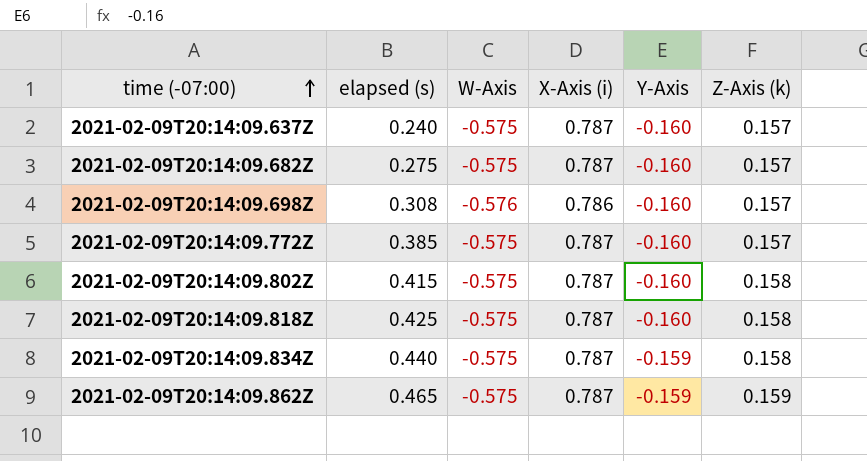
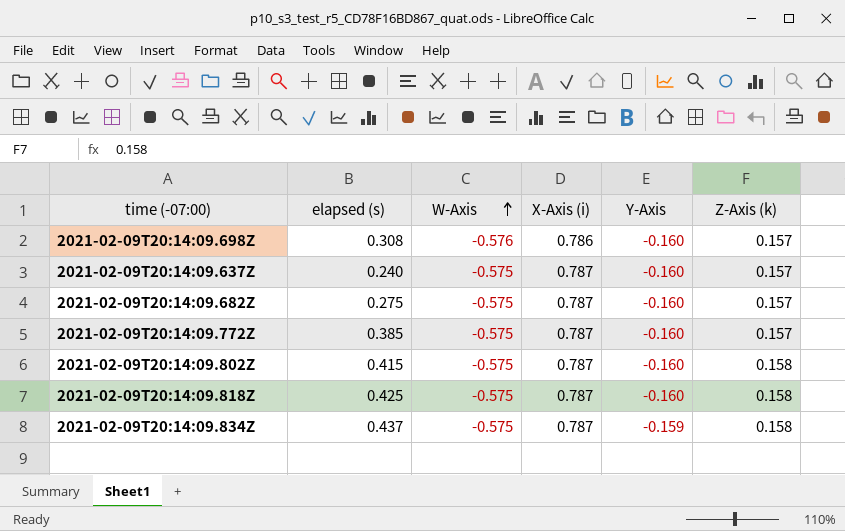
row order: time (-07:00) ascending -> W-Axis ascending
row 2021-02-09T20:14:09.862Z: 0.465 | -0.575 | 0.787 | -0.159 | 0.159 -> none
2021-02-09T20:14:09.834Z | elapsed (s): 0.440 -> 0.437

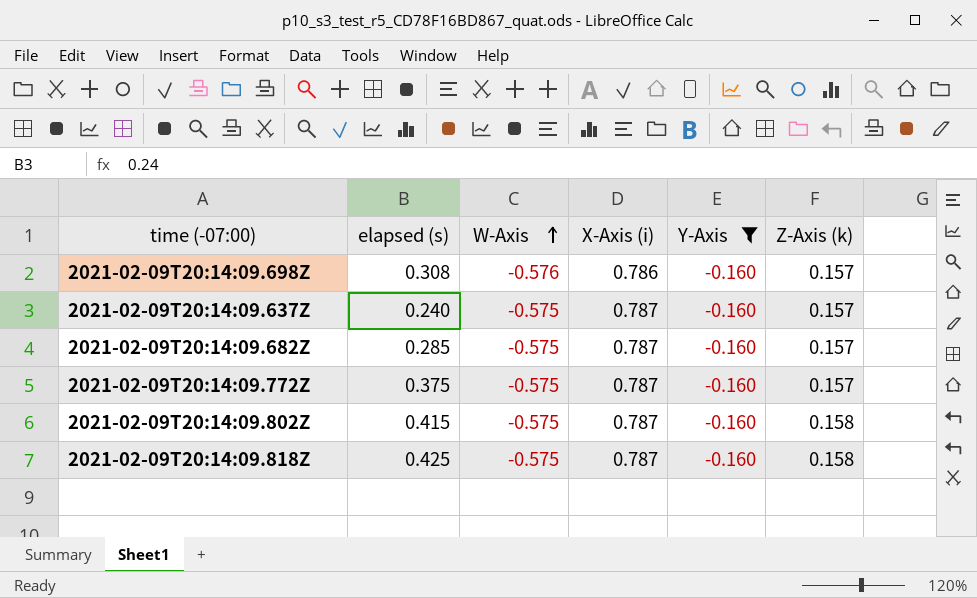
filter: none -> Y-Axis = -0.160
2021-02-09T20:14:09.682Z | elapsed (s): 0.275 -> 0.285
2021-02-09T20:14:09.772Z | elapsed (s): 0.385 -> 0.375

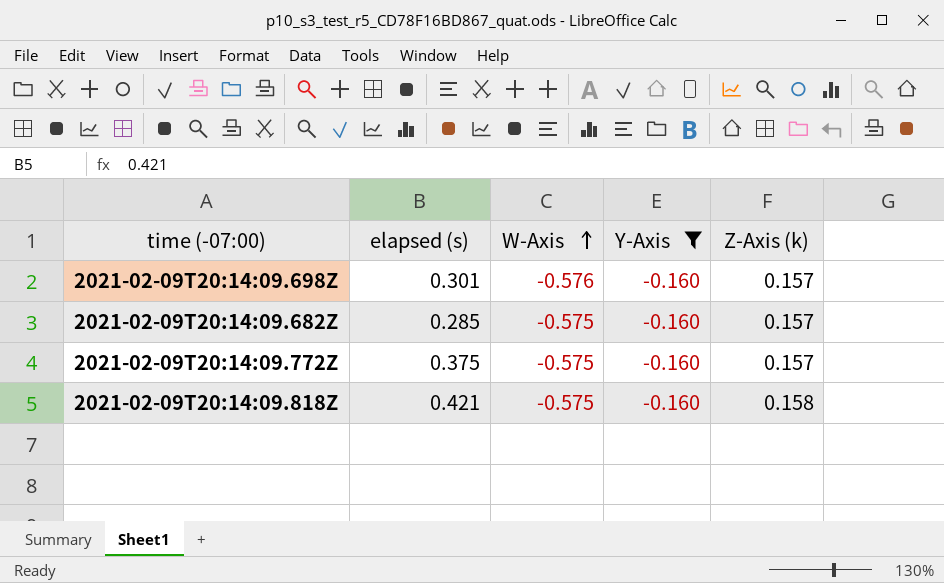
column X-Axis (i) | position: 4 -> none
row 2021-02-09T20:14:09.637Z: 0.240 | -0.575 | 0.787 | -0.160 | 0.157 -> none
row 2021-02-09T20:14:09.802Z: 0.415 | -0.575 | 0.787 | -0.160 | 0.158 -> none
2021-02-09T20:14:09.698Z | elapsed (s): 0.308 -> 0.301
2021-02-09T20:14:09.818Z | elapsed (s): 0.425 -> 0.421

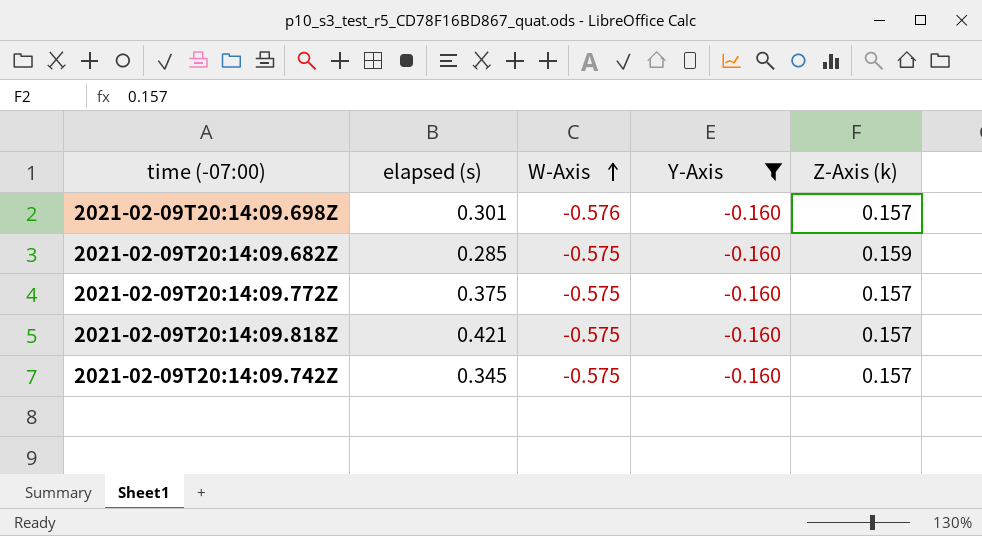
2021-02-09T20:14:09.682Z | Z-Axis (k): 0.157 -> 0.159
2021-02-09T20:14:09.818Z | Z-Axis (k): 0.158 -> 0.157
row 2021-02-09T20:14:09.742Z: none -> 0.345 | -0.575 | -0.160 | 0.157

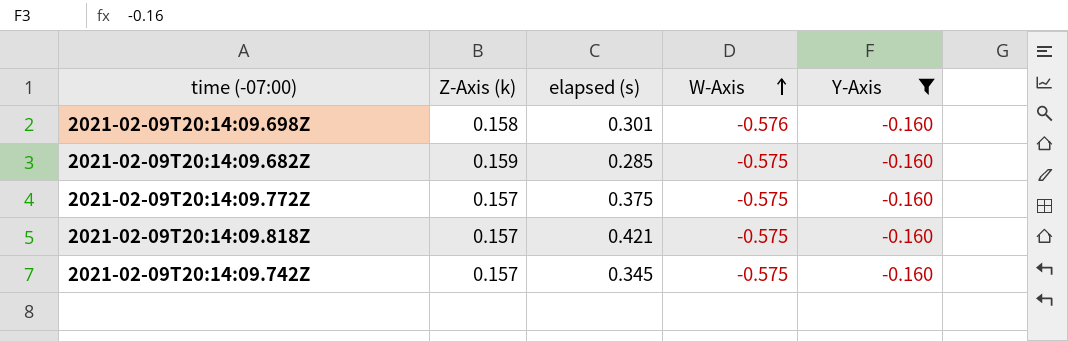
column Z-Axis (k) | position: 5 -> 2
2021-02-09T20:14:09.698Z | Z-Axis (k): 0.157 -> 0.158

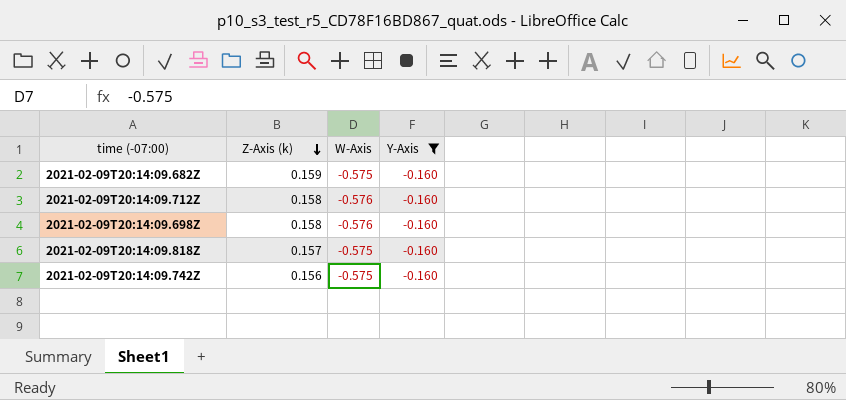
row order: W-Axis ascending -> Z-Axis (k) descending
column elapsed (s) | position: 3 -> none
row 2021-02-09T20:14:09.772Z: 0.157 | 0.375 | -0.575 | -0.160 -> none
row 2021-02-09T20:14:09.712Z: none -> 0.158 | -0.576 | -0.160
2021-02-09T20:14:09.742Z | Z-Axis (k): 0.157 -> 0.156

